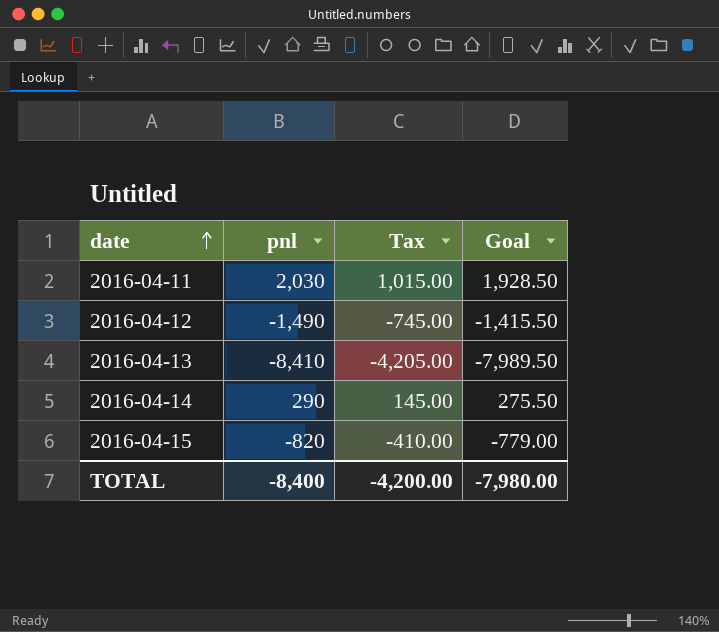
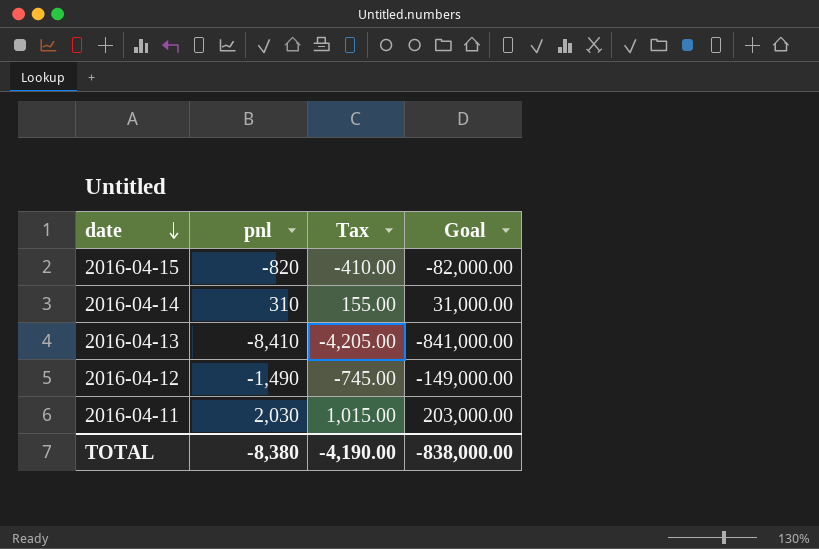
row order: date ascending -> date descending
column Goal | formula: [pnl] * 0.95 -> [pnl] * 100
2016-04-14 | pnl: 290 -> 310
2016-04-14 | Tax: 145.00 -> 155.00
TOTAL | pnl: -8,400 -> -8,380
TOTAL | Tax: -4,200.00 -> -4,190.00
TOTAL | Goal: -7,980.00 -> -838,000.00

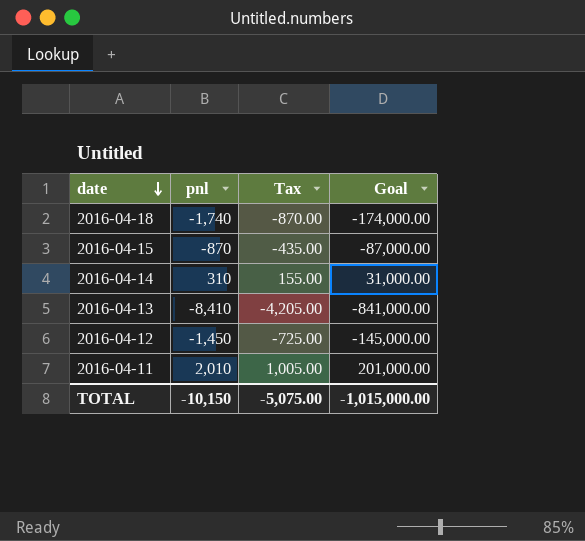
row 2016-04-18: none -> -1,740 | -870.00 | -174,000.00
2016-04-15 | pnl: -820 -> -870
2016-04-15 | Tax: -410.00 -> -435.00
2016-04-15 | Goal: -82,000.00 -> -87,000.00
2016-04-12 | pnl: -1,490 -> -1,450
2016-04-12 | Tax: -745.00 -> -725.00
2016-04-12 | Goal: -149,000.00 -> -145,000.00
2016-04-11 | pnl: 2,030 -> 2,010
2016-04-11 | Tax: 1,015.00 -> 1,005.00
2016-04-11 | Goal: 203,000.00 -> 201,000.00
TOTAL | pnl: -8,380 -> -10,150
TOTAL | Tax: -4,190.00 -> -5,075.00
TOTAL | Goal: -838,000.00 -> -1,015,000.00

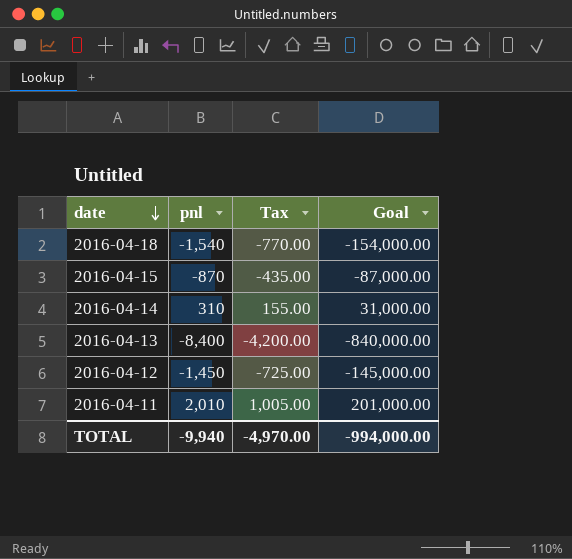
2016-04-18 | pnl: -1,740 -> -1,540
2016-04-18 | Tax: -870.00 -> -770.00
2016-04-18 | Goal: -174,000.00 -> -154,000.00
2016-04-13 | pnl: -8,410 -> -8,400
2016-04-13 | Tax: -4,205.00 -> -4,200.00
2016-04-13 | Goal: -841,000.00 -> -840,000.00
TOTAL | pnl: -10,150 -> -9,940
TOTAL | Tax: -5,075.00 -> -4,970.00
TOTAL | Goal: -1,015,000.00 -> -994,000.00

